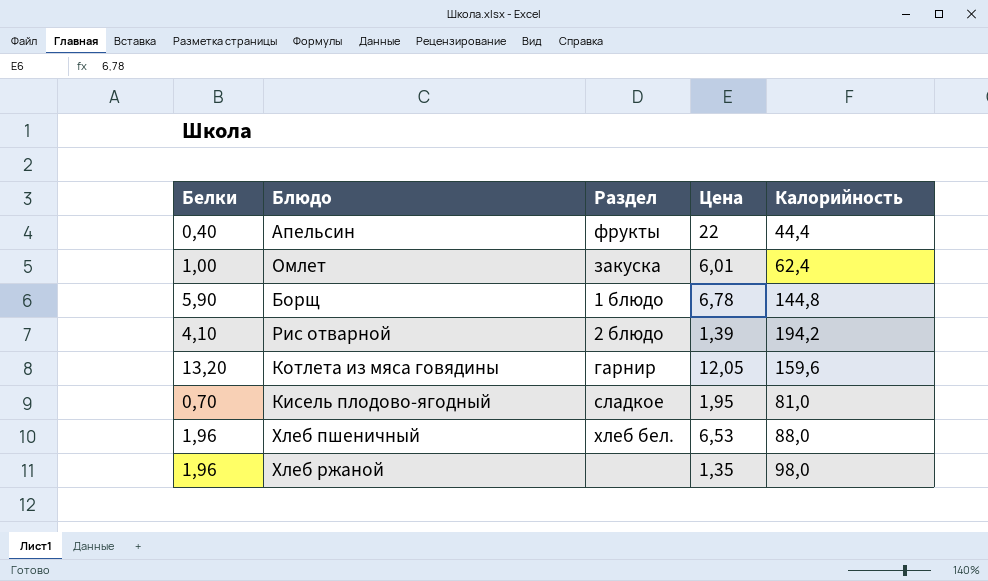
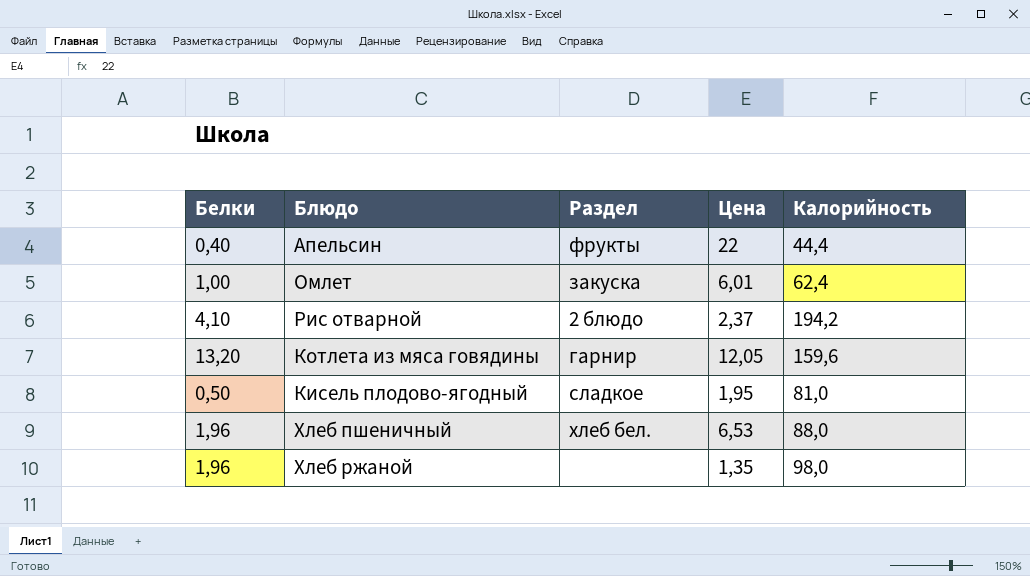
row Борщ: 5,90 | 1 блюдо | 6,78 | 144,8 -> none
Рис отварной | Цена: 1,39 -> 2,37
Кисель плодово-ягодный | Белки: 0,70 -> 0,50

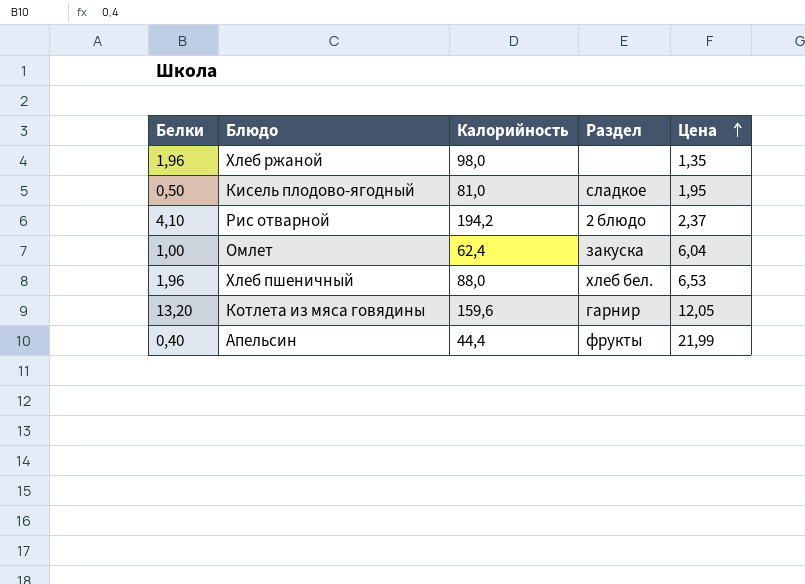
row order: none -> Цена ascending
column Калорийность | position: 5 -> 3
Омлет | Цена: 6,01 -> 6,04
Апельсин | Цена: 22 -> 21,99

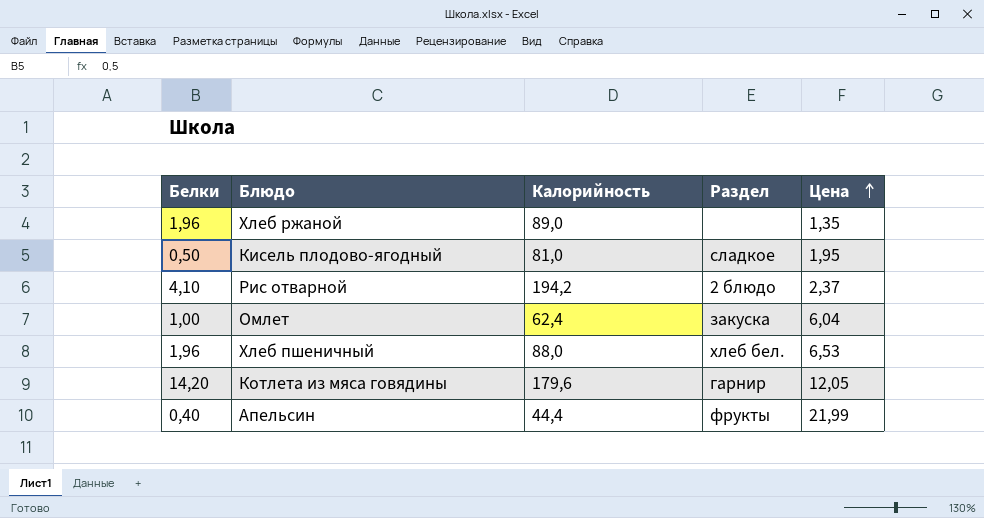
Хлеб ржаной | Калорийность: 98,0 -> 89,0
Котлета из мяса говядины | Белки: 13,20 -> 14,20
Котлета из мяса говядины | Калорийность: 159,6 -> 179,6

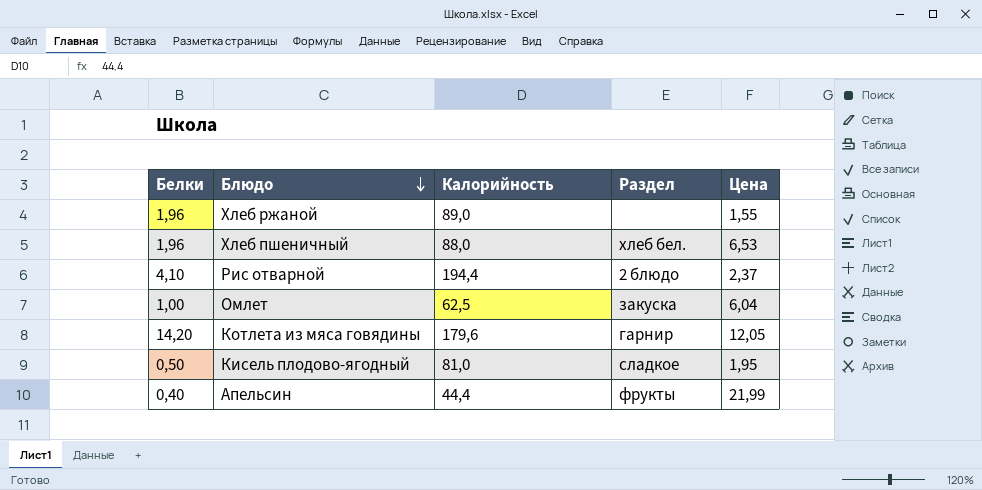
row order: Цена ascending -> Блюдо descending
Хлеб ржаной | Цена: 1,35 -> 1,55
Рис отварной | Калорийность: 194,2 -> 194,4
Омлет | Калорийность: 62,4 -> 62,5

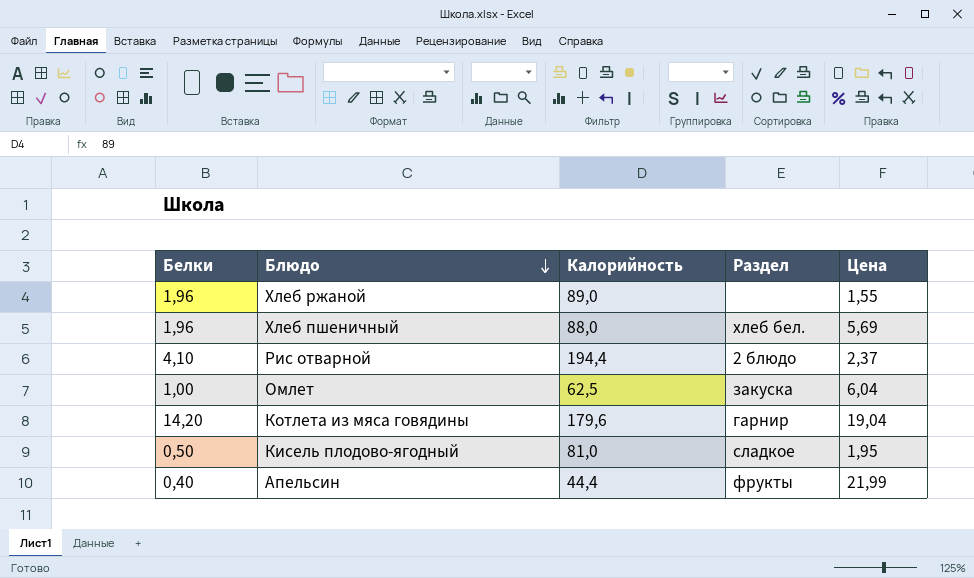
Хлеб пшеничный | Цена: 6,53 -> 5,69
Котлета из мяса говядины | Цена: 12,05 -> 19,04

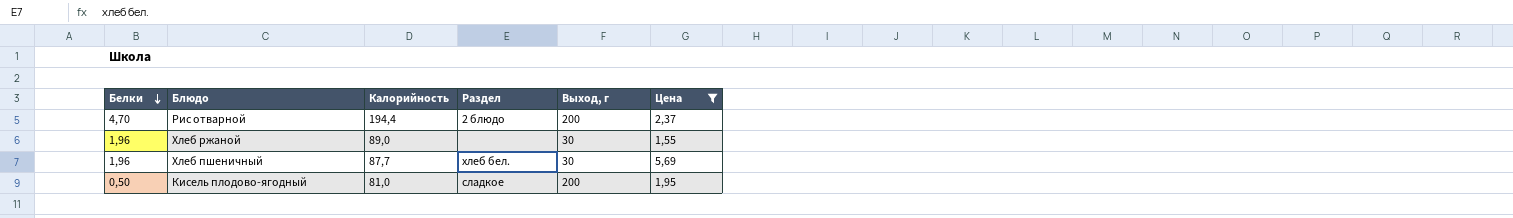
filter: none -> Цена <= 5,69
row order: Блюдо descending -> Белки descending
column Выход, г | position: none -> 5
Рис отварной | Белки: 4,10 -> 4,70
Хлеб пшеничный | Калорийность: 88,0 -> 87,7

